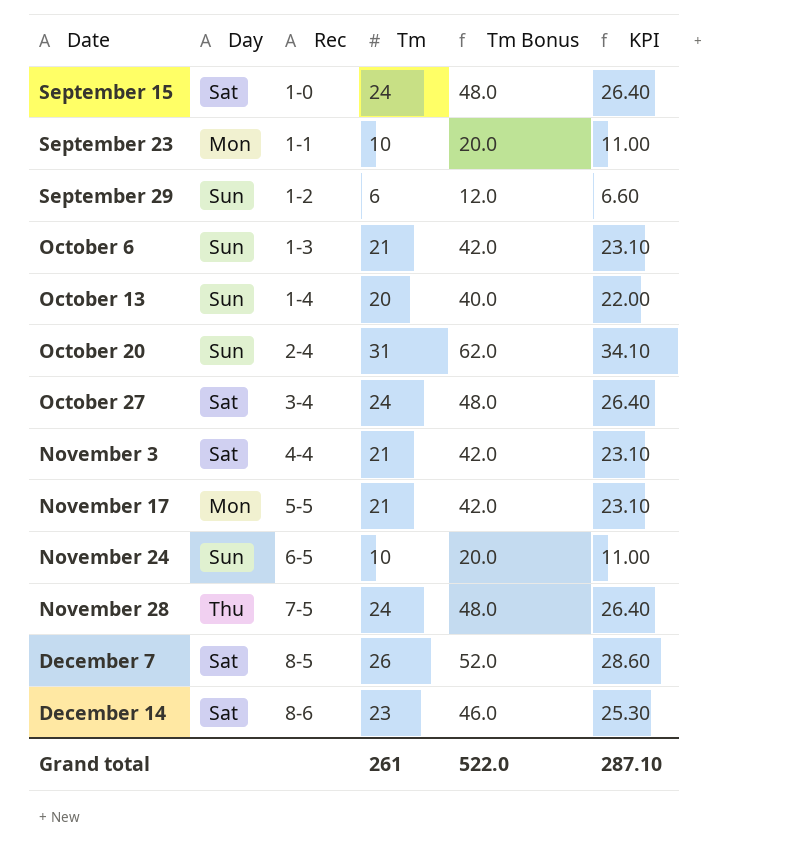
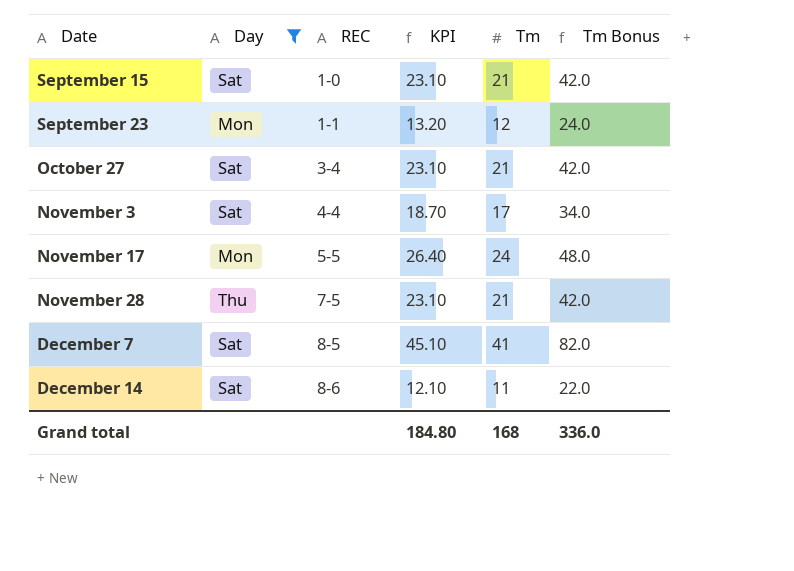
filter: none -> Day != Sun
column name: Rec -> REC
column KPI | position: 6 -> 4
September 15 | KPI: 26.40 -> 23.10
September 15 | Tm: 24 -> 21
September 15 | Tm Bonus: 48.0 -> 42.0
September 23 | KPI: 11.00 -> 13.20
September 23 | Tm: 10 -> 12
September 23 | Tm Bonus: 20.0 -> 24.0
October 27 | KPI: 26.40 -> 23.10
October 27 | Tm: 24 -> 21
October 27 | Tm Bonus: 48.0 -> 42.0
November 3 | KPI: 23.10 -> 18.70
November 3 | Tm: 21 -> 17
November 3 | Tm Bonus: 42.0 -> 34.0
November 17 | KPI: 23.10 -> 26.40
November 17 | Tm: 21 -> 24
November 17 | Tm Bonus: 42.0 -> 48.0
November 28 | KPI: 26.40 -> 23.10
November 28 | Tm: 24 -> 21
November 28 | Tm Bonus: 48.0 -> 42.0
December 7 | KPI: 28.60 -> 45.10
December 7 | Tm: 26 -> 41
December 7 | Tm Bonus: 52.0 -> 82.0
December 14 | KPI: 25.30 -> 12.10
December 14 | Tm: 23 -> 11
December 14 | Tm Bonus: 46.0 -> 22.0
Grand total | KPI: 287.10 -> 184.80
Grand total | Tm: 261 -> 168
Grand total | Tm Bonus: 522.0 -> 336.0

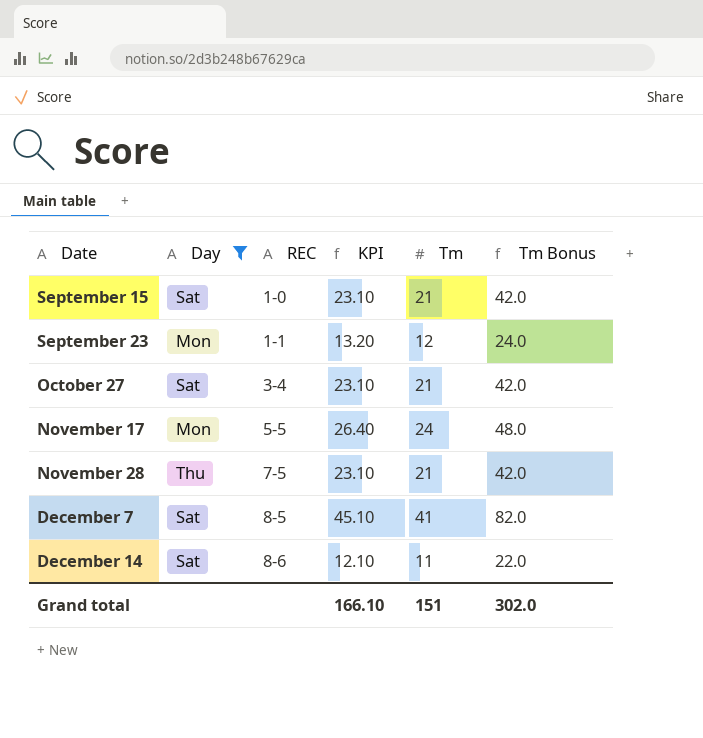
row November 3: Sat | 4-4 | 18.70 | 17 | 34.0 -> none
Grand total | KPI: 184.80 -> 166.10
Grand total | Tm: 168 -> 151
Grand total | Tm Bonus: 336.0 -> 302.0

